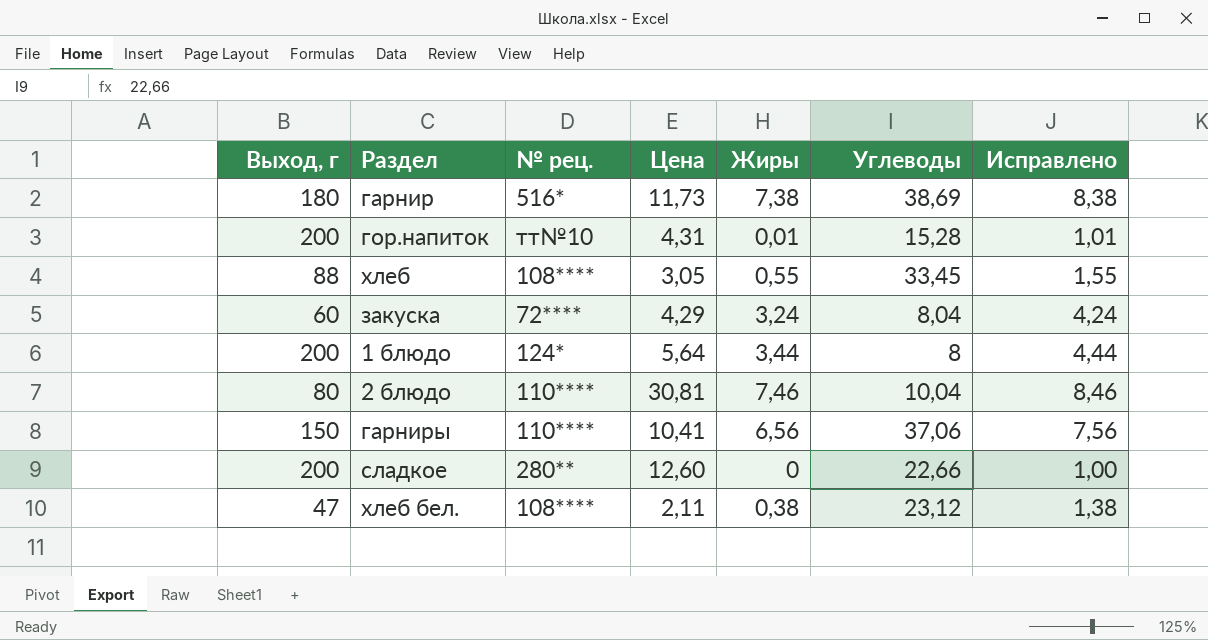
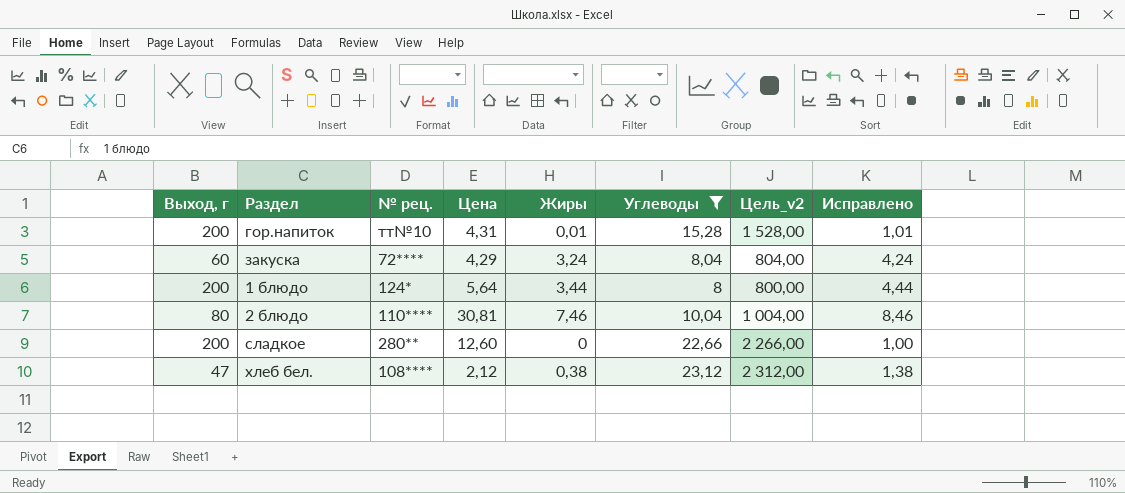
filter: none -> Углеводы <= 23,12
column Цель_v2 | formula: none -> [Углеводы] * 100
хлеб бел. | Цена: 2,11 -> 2,12

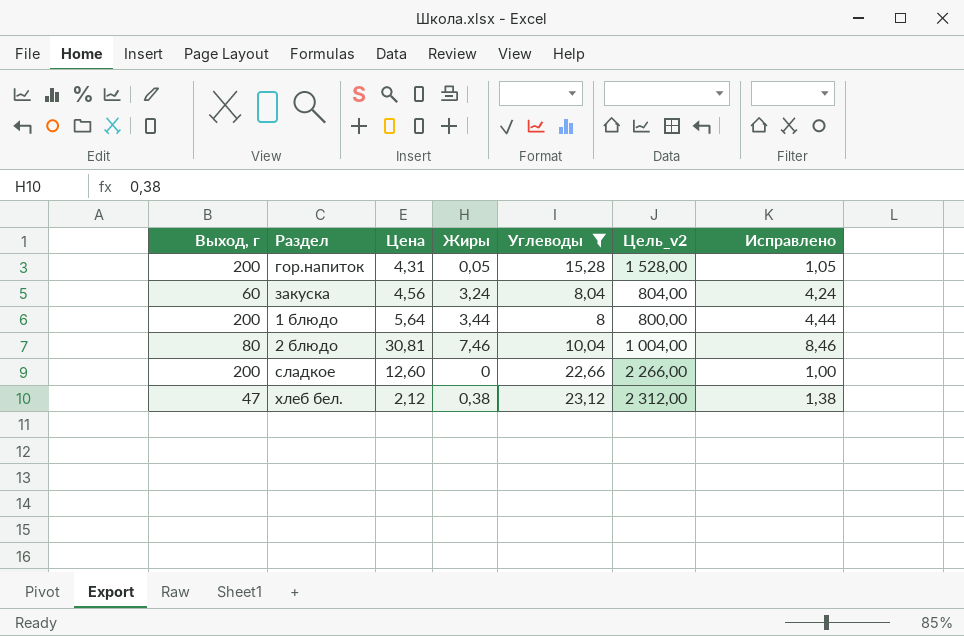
column № рец. | position: 3 -> none
гор.напиток | Жиры: 0,01 -> 0,05
гор.напиток | Исправлено: 1,01 -> 1,05
закуска | Цена: 4,29 -> 4,56

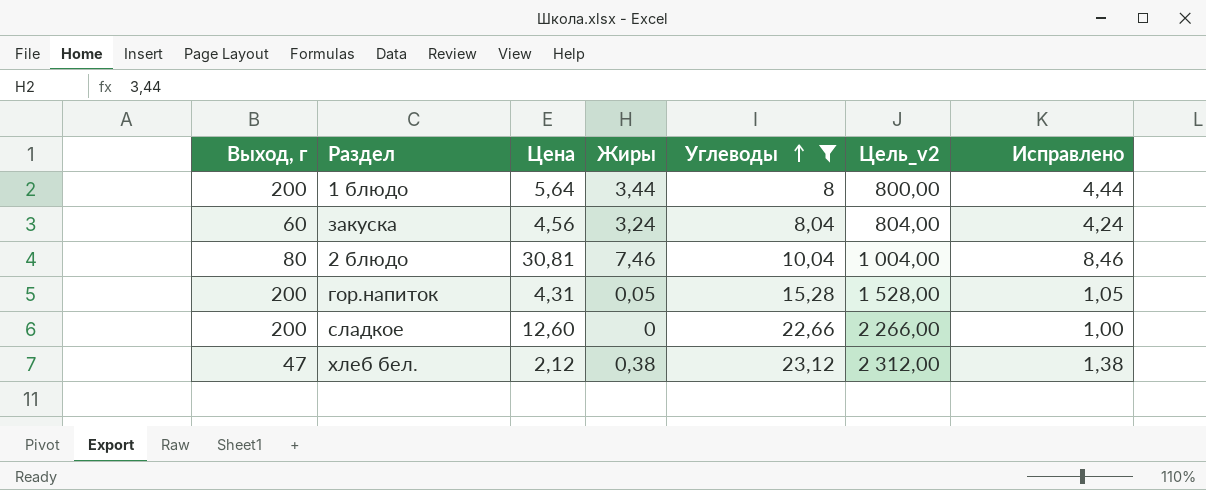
row order: none -> Углеводы ascending

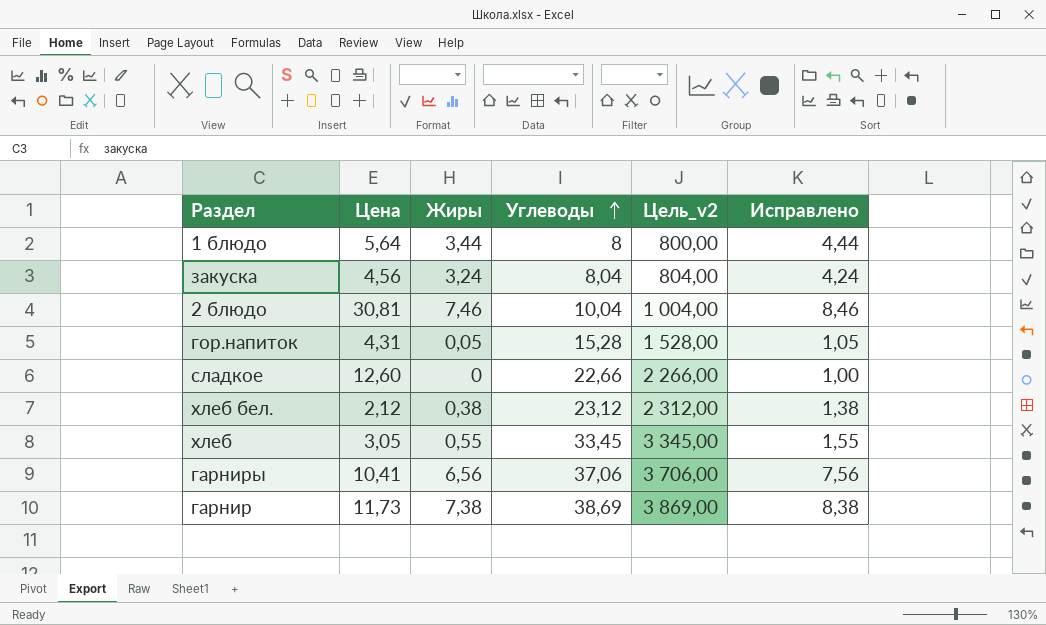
filter: Углеводы <= 23,12 -> none
column Выход, г | position: 1 -> none

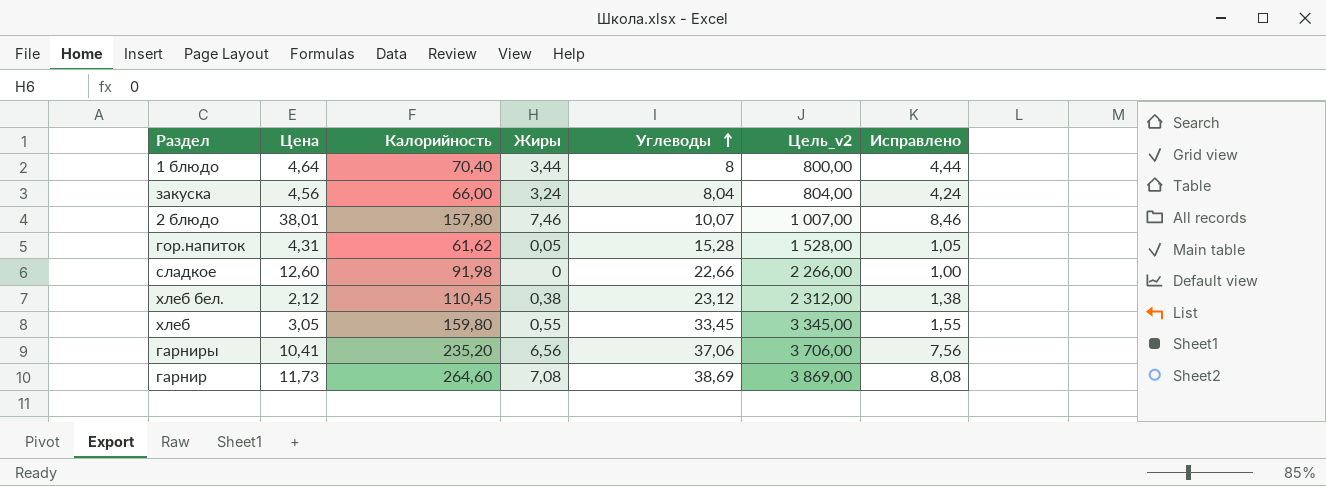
column Калорийность | position: none -> 3
1 блюдо | Цена: 5,64 -> 4,64
2 блюдо | Цена: 30,81 -> 38,01
2 блюдо | Углеводы: 10,04 -> 10,07
2 блюдо | Цель_v2: 1 004,00 -> 1 007,00
гарнир | Жиры: 7,38 -> 7,08
гарнир | Исправлено: 8,38 -> 8,08

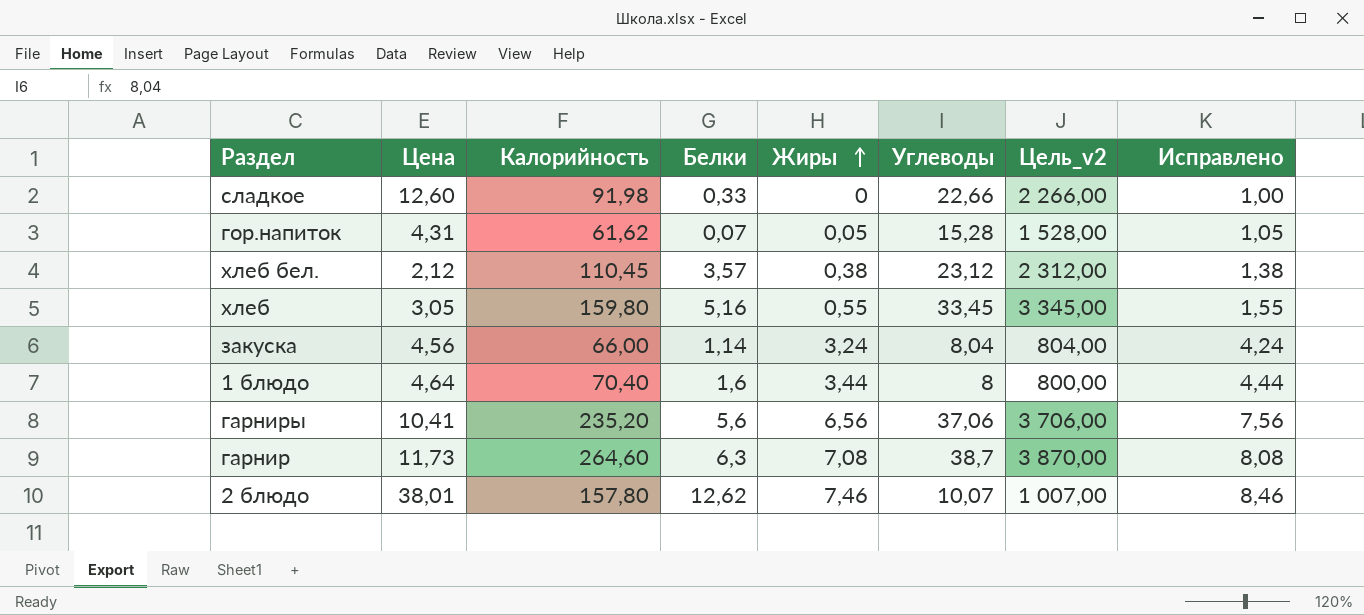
row order: Углеводы ascending -> Жиры ascending
column Белки | position: none -> 4
гарнир | Углеводы: 38,69 -> 38,7
гарнир | Цель_v2: 3 869,00 -> 3 870,00

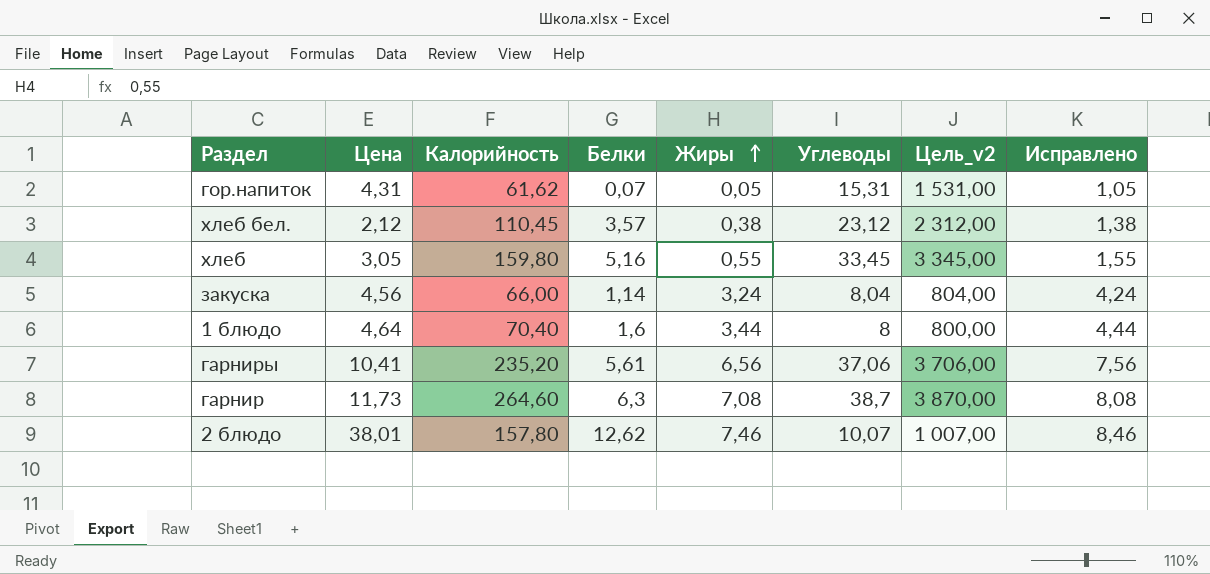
row сладкое: 12,60 | 91,98 | 0,33 | 0 | 22,66 | 2 266,00 | 1,00 -> none
гор.напиток | Углеводы: 15,28 -> 15,31
гор.напиток | Цель_v2: 1 528,00 -> 1 531,00
гарниры | Белки: 5,6 -> 5,61

